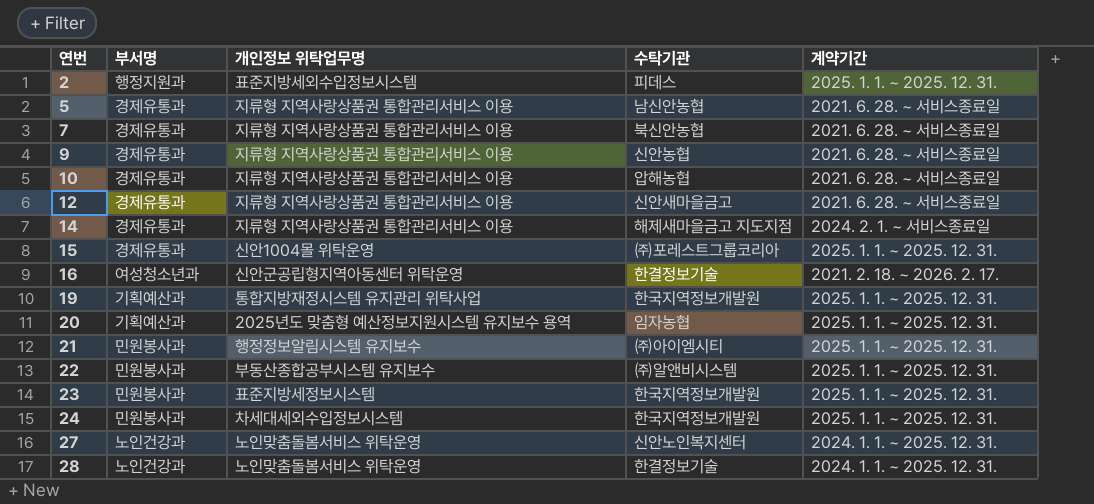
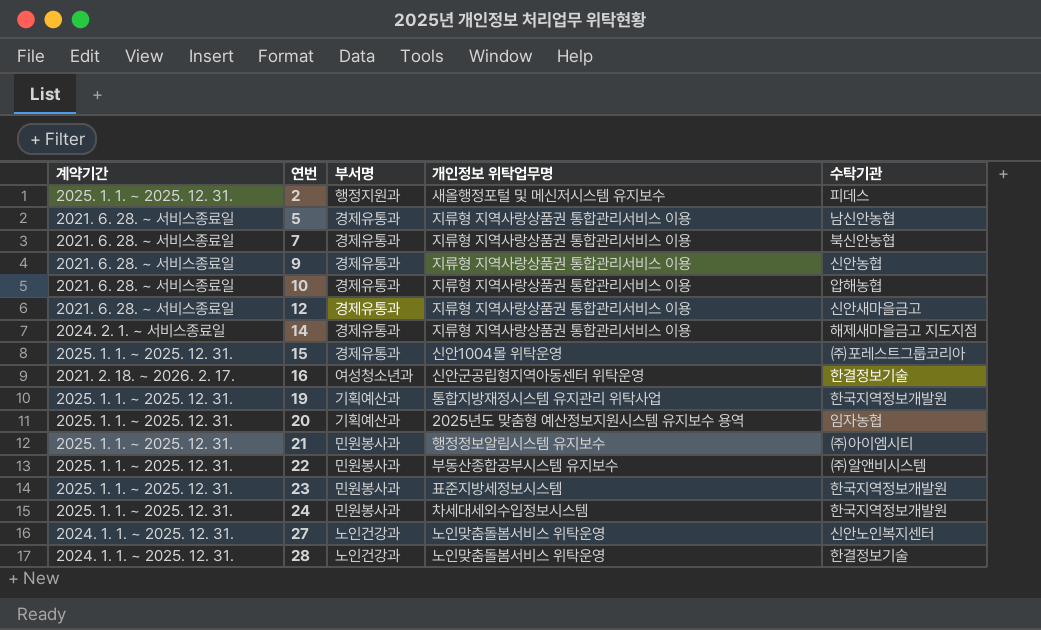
column 계약기간 | position: 5 -> 1
2 | 개인정보 위탁업무명: 표준지방세외수입정보시스템 -> 새올행정포털 및 메신저시스템 유지보수

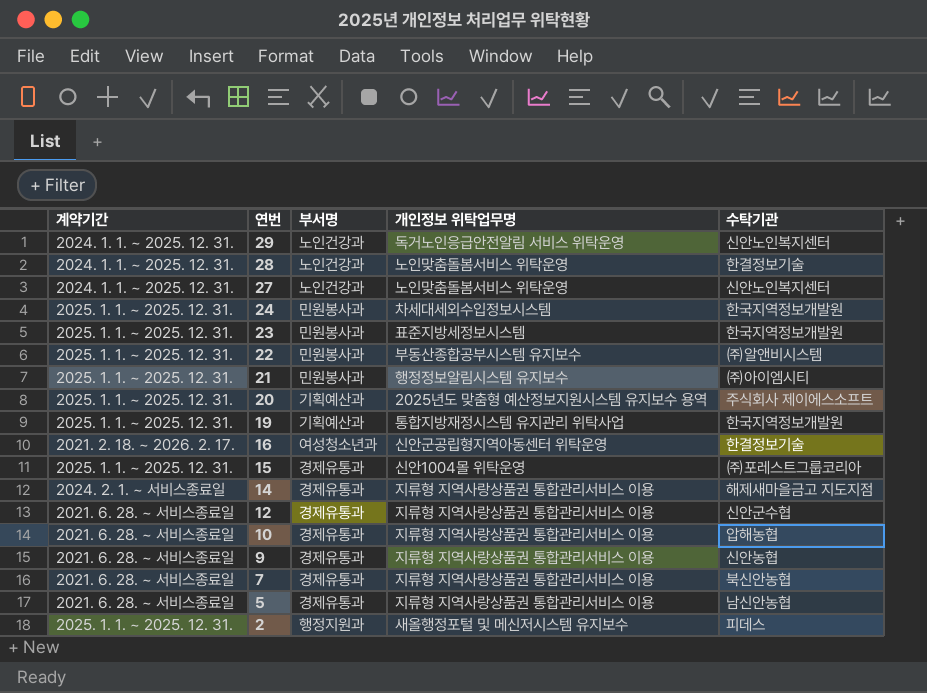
row order: 연번 ascending -> 연번 descending
row 29: none -> 2024. 1. 1. ~ 2025. 12. 31. | 노인건강과 | 독거노인응급안전알림 서비스 위탁운영 | 신안노인복지센터
20 | 수탁기관: 임자농협 -> 주식회사 제이에스소프트
12 | 수탁기관: 신안새마을금고 -> 신안군수협

